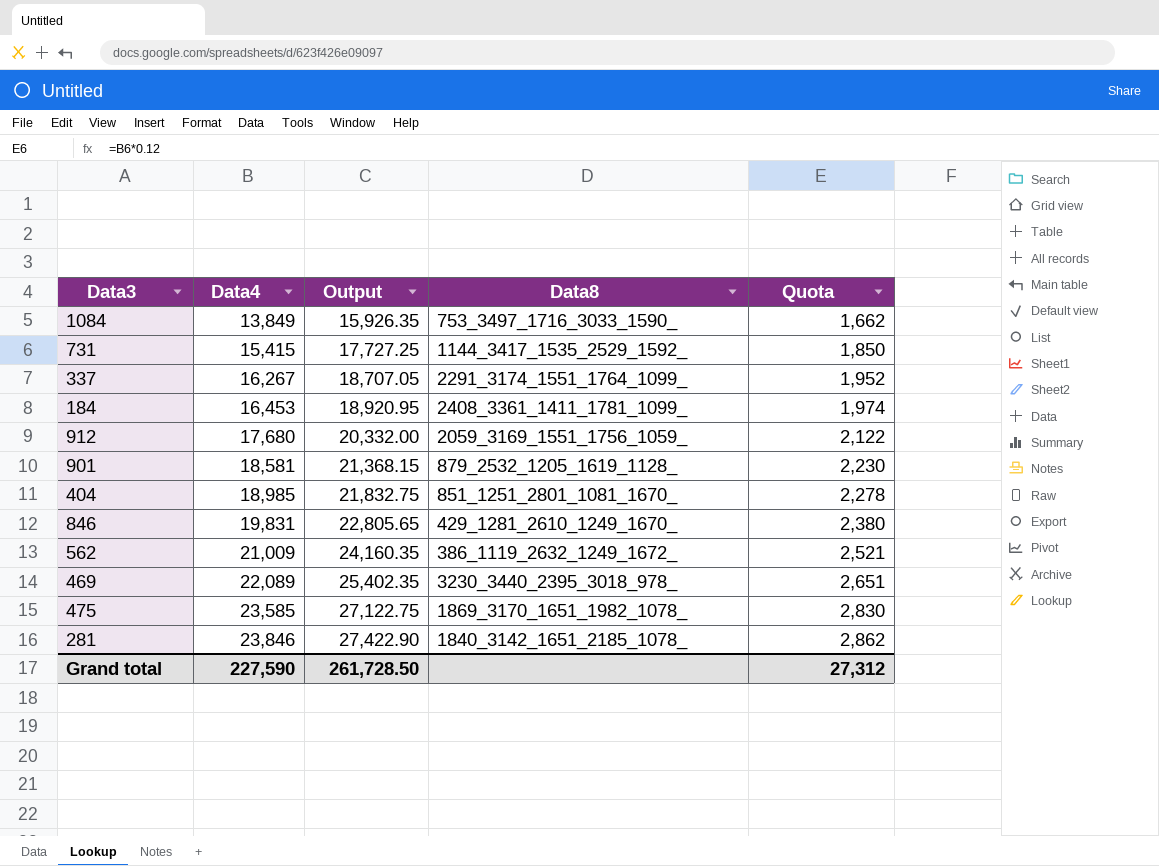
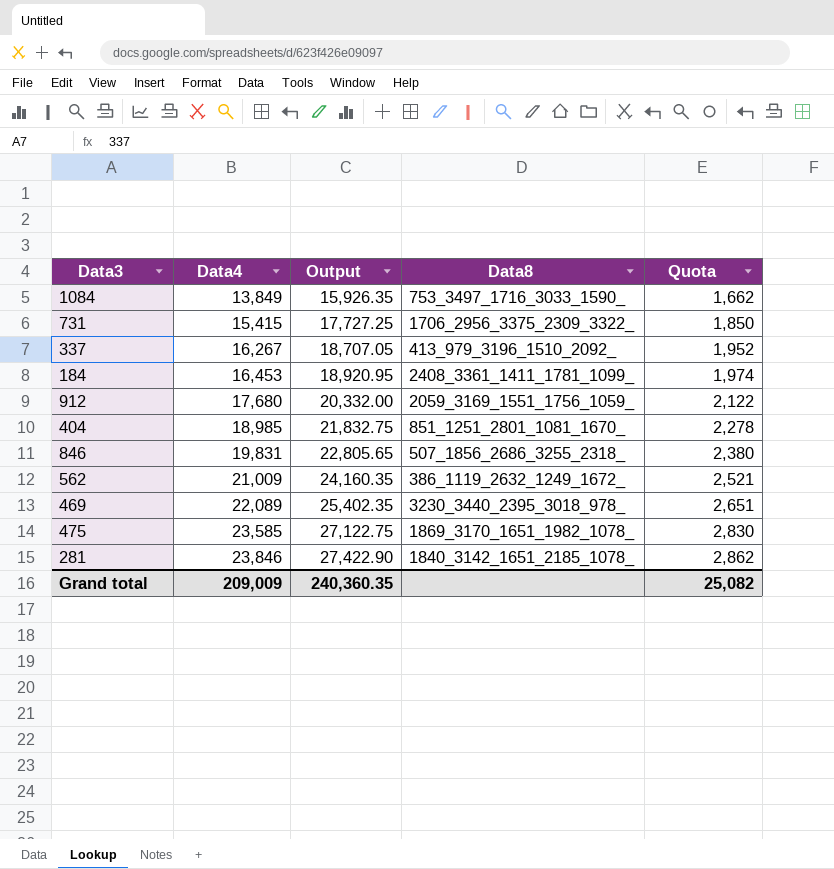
row 901: 18,581 | 21,368.15 | 879_2532_1205_1619_1128_ | 2,230 -> none
731 | Data8: 1144_3417_1535_2529_1592_ -> 1706_2956_3375_2309_3322_
337 | Data8: 2291_3174_1551_1764_1099_ -> 413_979_3196_1510_2092_
846 | Data8: 429_1281_2610_1249_1670_ -> 507_1856_2686_3255_2318_
Grand total | Data4: 227,590 -> 209,009
Grand total | Output: 261,728.50 -> 240,360.35
Grand total | Quota: 27,312 -> 25,082

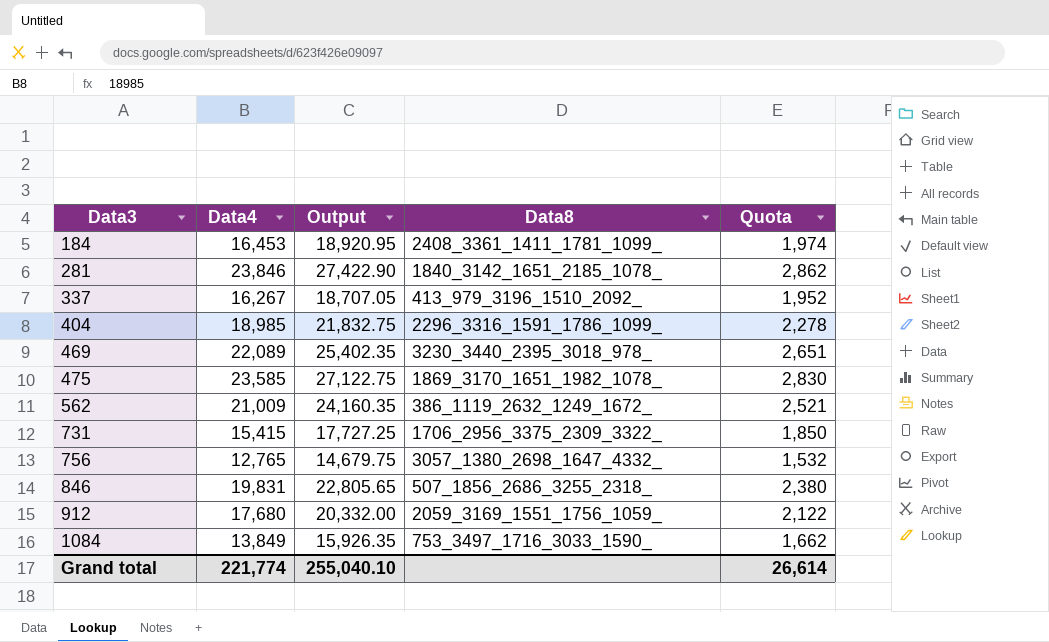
row order: Data4 ascending -> Data3 ascending
404 | Data8: 851_1251_2801_1081_1670_ -> 2296_3316_1591_1786_1099_
row 756: none -> 12,765 | 14,679.75 | 3057_1380_2698_1647_4332_ | 1,532
Grand total | Data4: 209,009 -> 221,774
Grand total | Output: 240,360.35 -> 255,040.10
Grand total | Quota: 25,082 -> 26,614

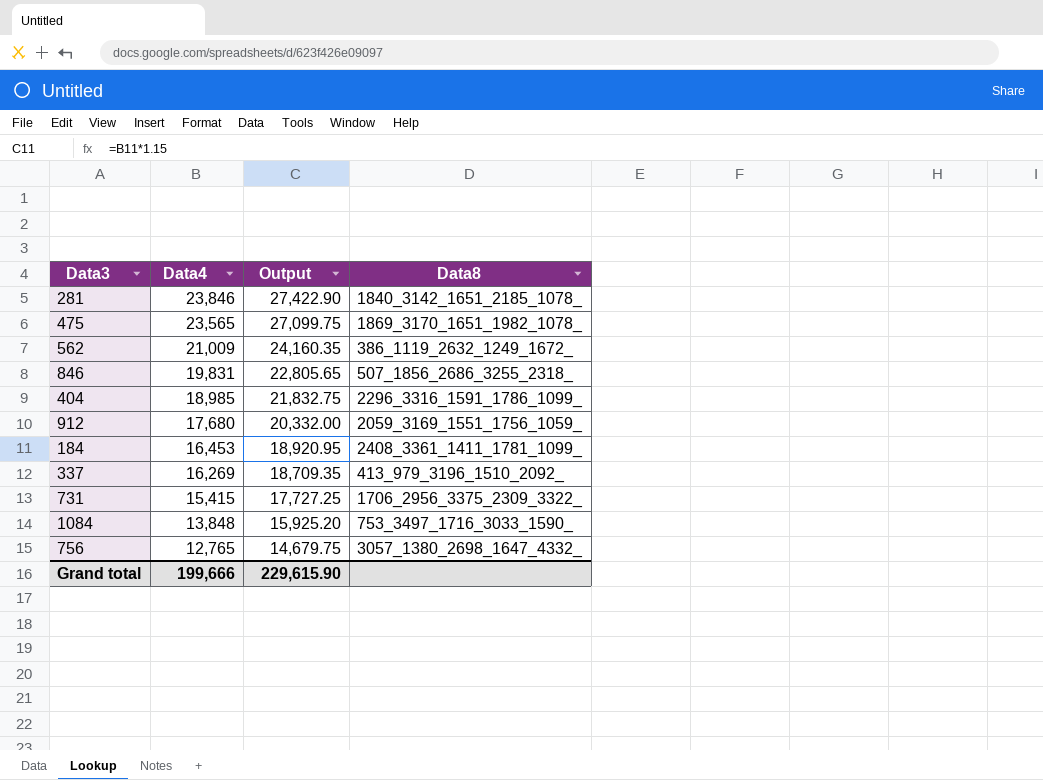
row order: Data3 ascending -> Data4 descending
column Quota | formula: [Data4] * 0.12 -> none
row 469: 22,089 | 25,402.35 | 3230_3440_2395_3018_978_ | 2,651 -> none
475 | Data4: 23,585 -> 23,565
475 | Output: 27,122.75 -> 27,099.75
337 | Data4: 16,267 -> 16,269
337 | Output: 18,707.05 -> 18,709.35
1084 | Data4: 13,849 -> 13,848
1084 | Output: 15,926.35 -> 15,925.20
Grand total | Data4: 221,774 -> 199,666
Grand total | Output: 255,040.10 -> 229,615.90

